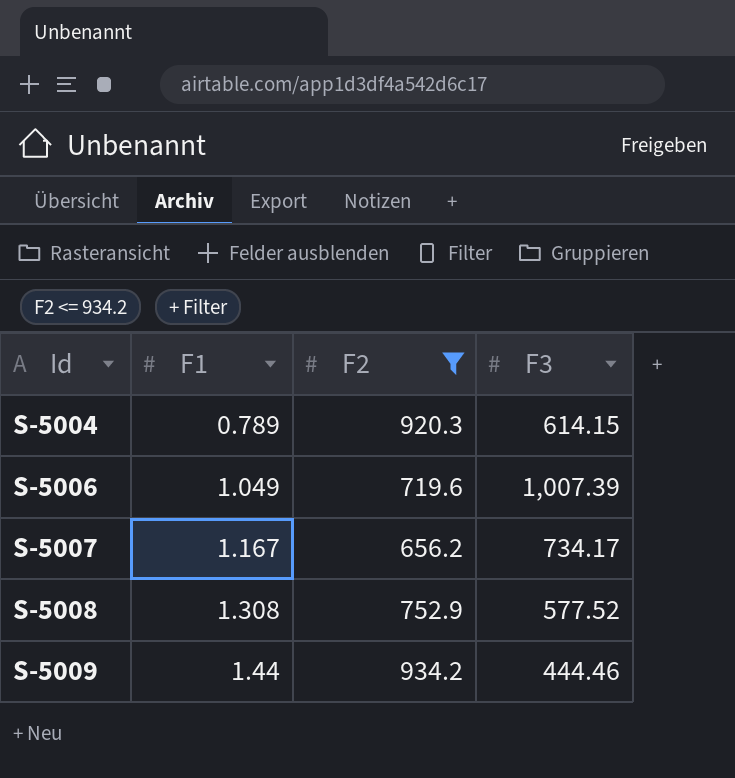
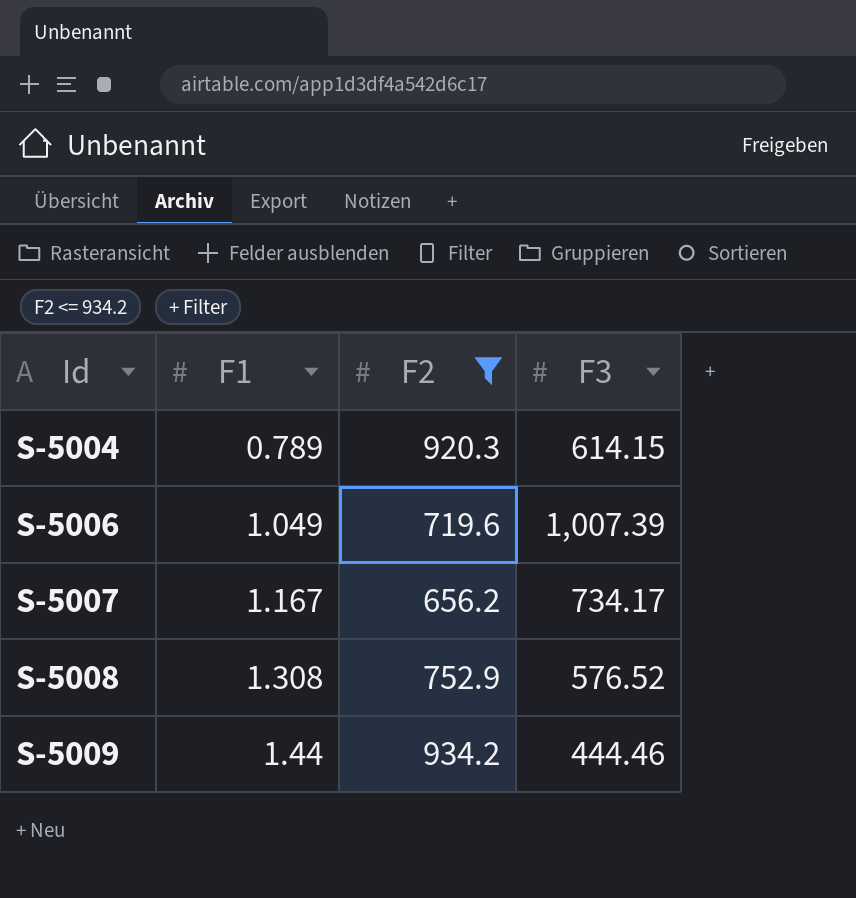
S-5008 | F3: 577.52 -> 576.52

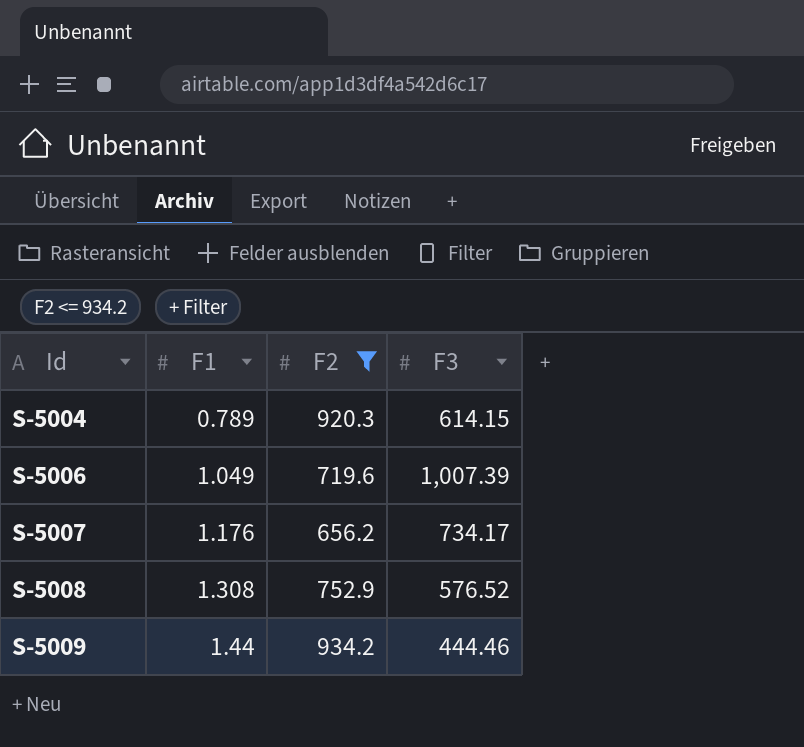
S-5007 | F1: 1.167 -> 1.176

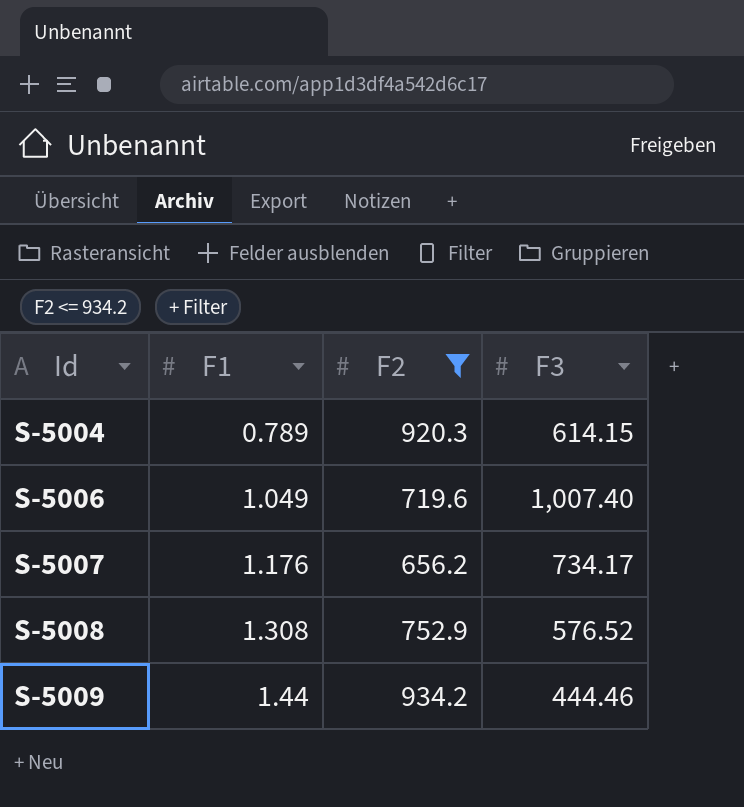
S-5006 | F3: 1,007.39 -> 1,007.40

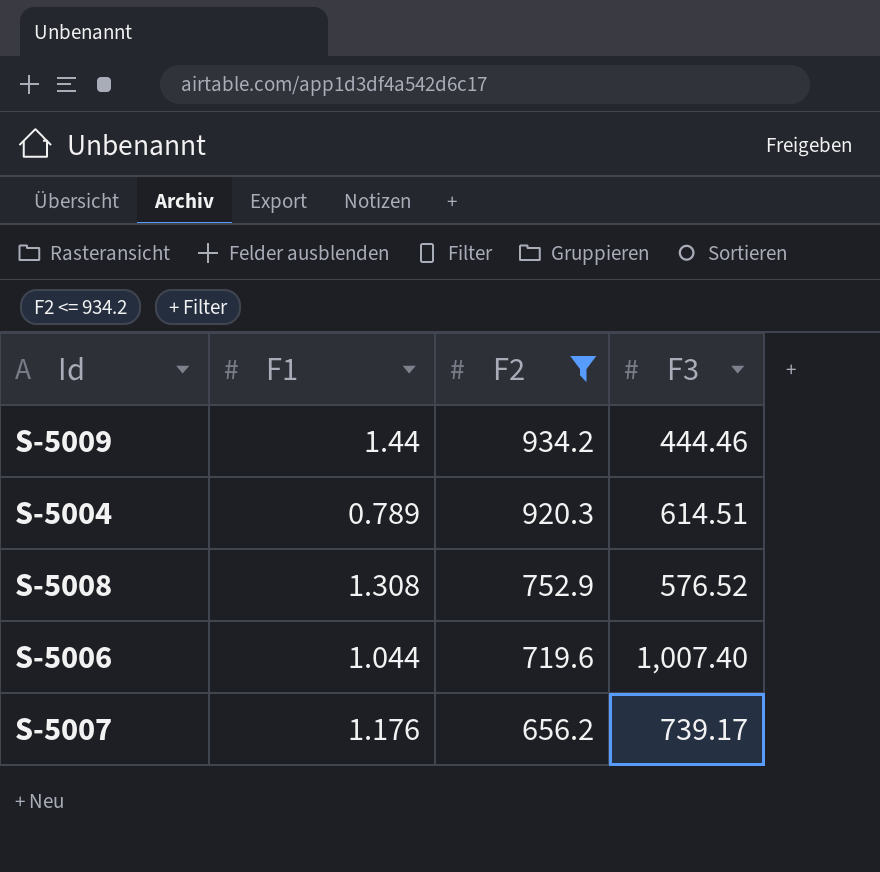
row order: Id ascending -> F2 descending
S-5004 | F3: 614.15 -> 614.51
S-5006 | F1: 1.049 -> 1.044
S-5007 | F3: 734.17 -> 739.17

